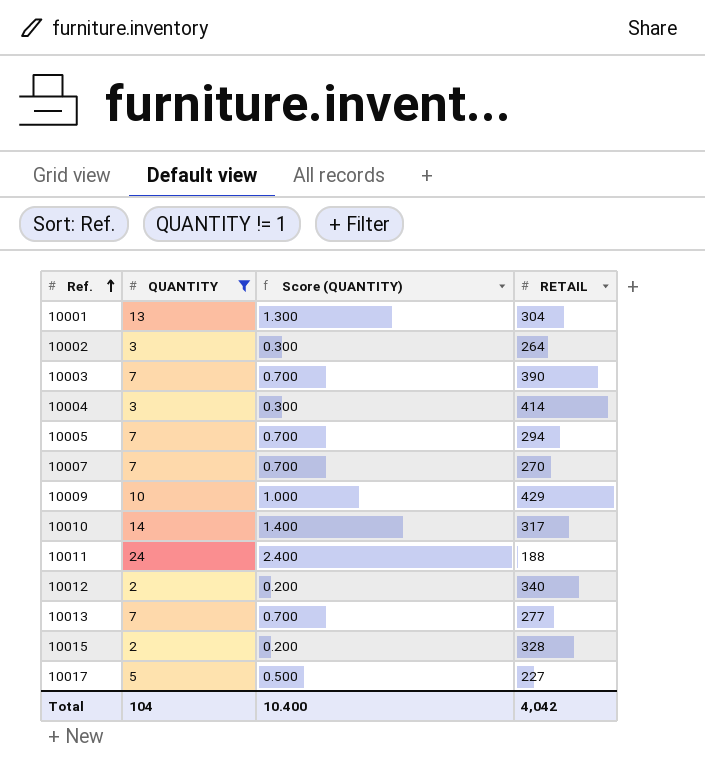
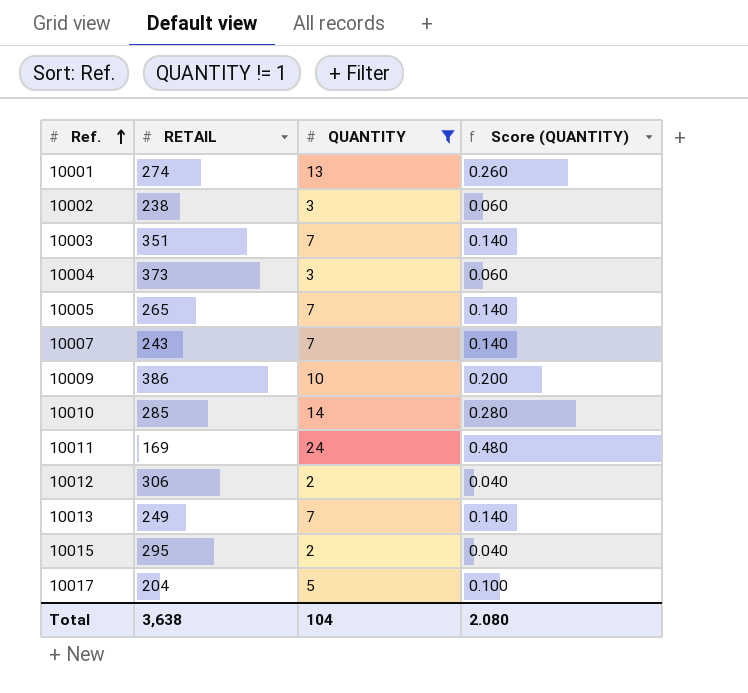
column RETAIL | position: 4 -> 2
column Score (QUANTITY) | formula: [QUANTITY] * 0.1 -> [QUANTITY] * 0.02
10001 | RETAIL: 304 -> 274
10002 | RETAIL: 264 -> 238
10003 | RETAIL: 390 -> 351
10004 | RETAIL: 414 -> 373
10005 | RETAIL: 294 -> 265
10007 | RETAIL: 270 -> 243
10009 | RETAIL: 429 -> 386
10010 | RETAIL: 317 -> 285
10011 | RETAIL: 188 -> 169
10012 | RETAIL: 340 -> 306
10013 | RETAIL: 277 -> 249
10015 | RETAIL: 328 -> 295
10017 | RETAIL: 227 -> 204
Total | RETAIL: 4,042 -> 3,638
Total | Score (QUANTITY): 10.400 -> 2.080

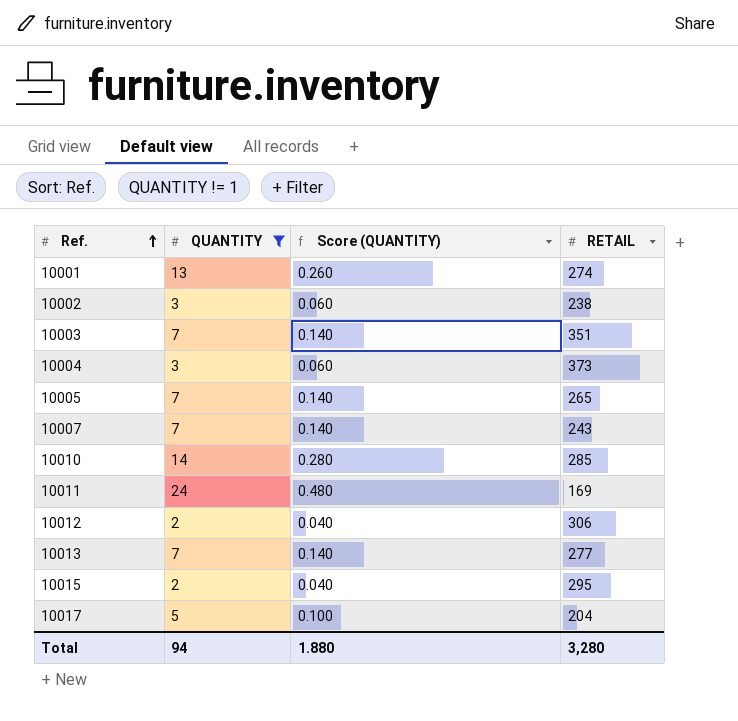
column RETAIL | position: 2 -> 4
row 10009: 386 | 10 | 0.200 -> none
10013 | RETAIL: 249 -> 277
Total | QUANTITY: 104 -> 94
Total | Score (QUANTITY): 2.080 -> 1.880
Total | RETAIL: 3,638 -> 3,280

